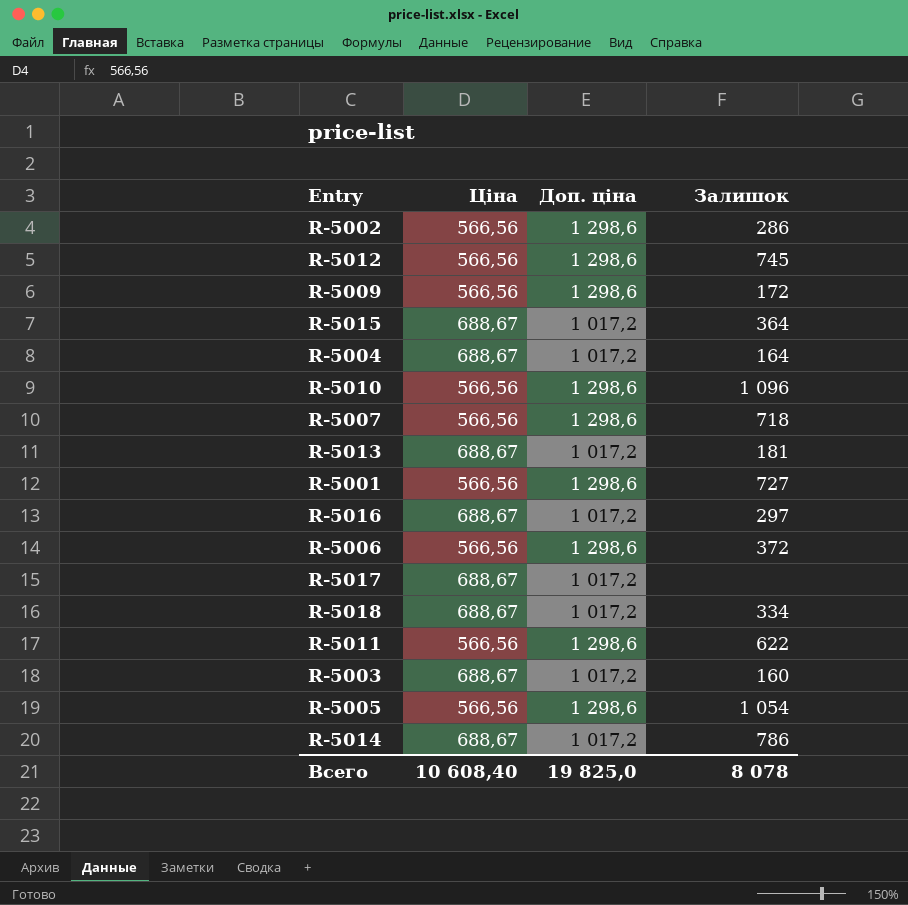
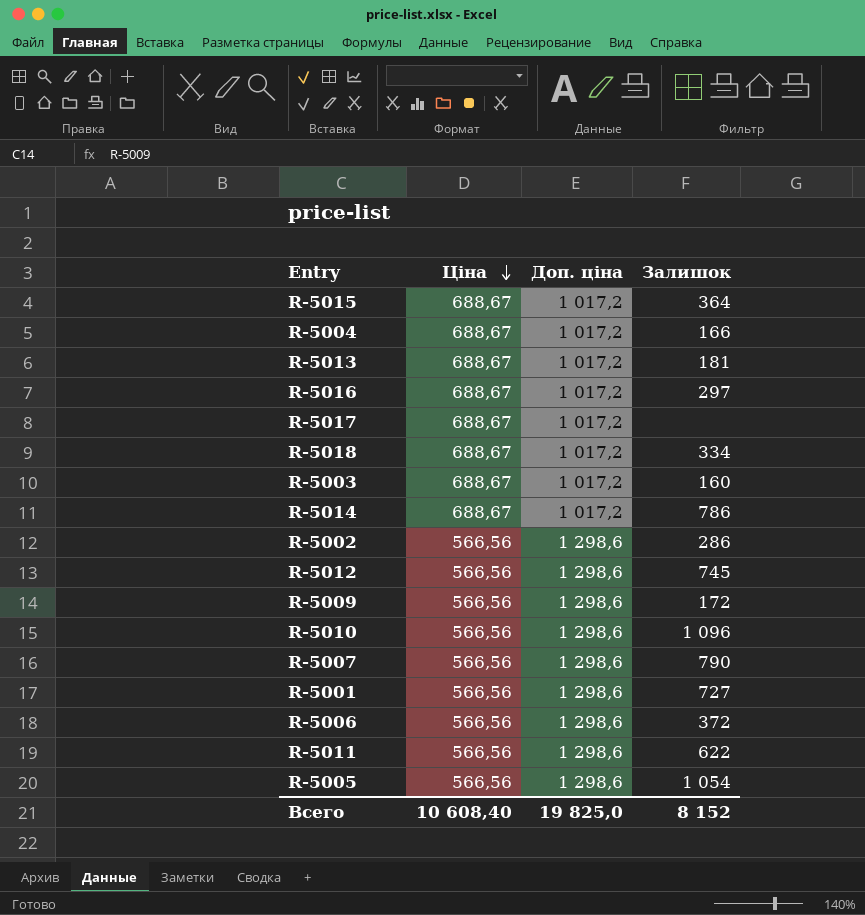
row order: none -> Ціна descending
R-5004 | Залишок: 164 -> 166
R-5007 | Залишок: 718 -> 790
Всего | Залишок: 8 078 -> 8 152

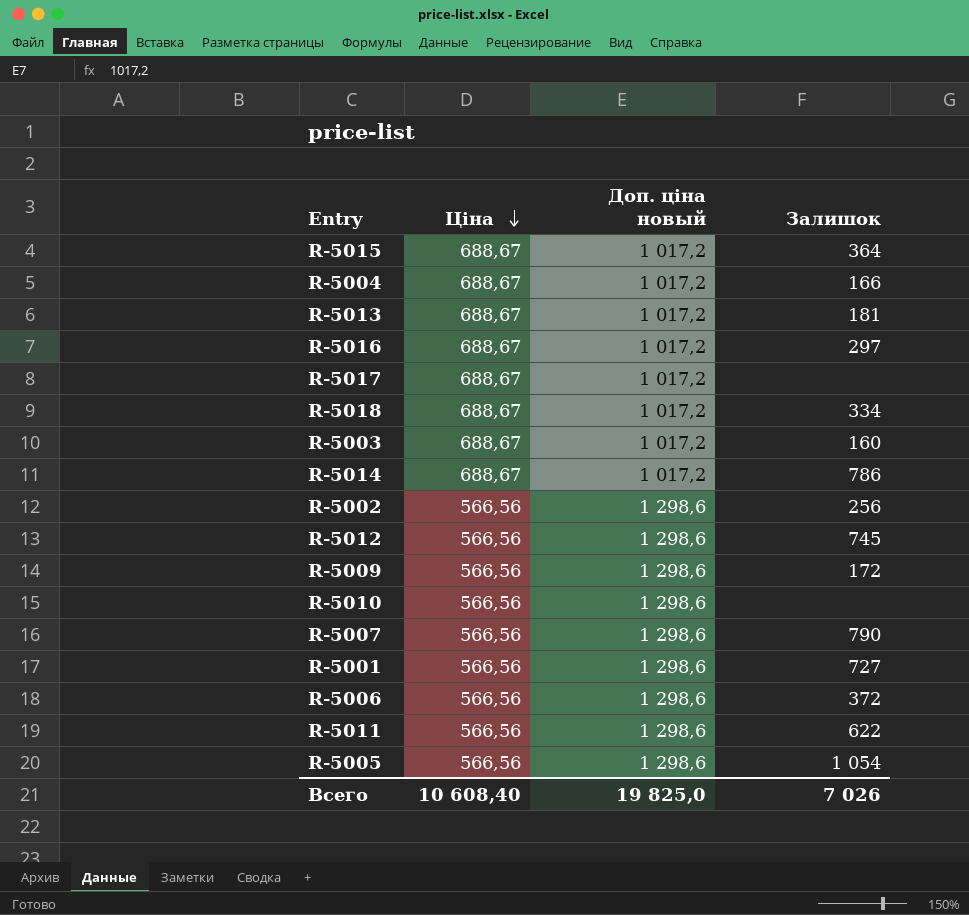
column name: Доп. ціна -> Доп. ціна новый
R-5002 | Залишок: 286 -> 256
R-5010 | Залишок: 1 096 -> none
Всего | Залишок: 8 152 -> 7 026

